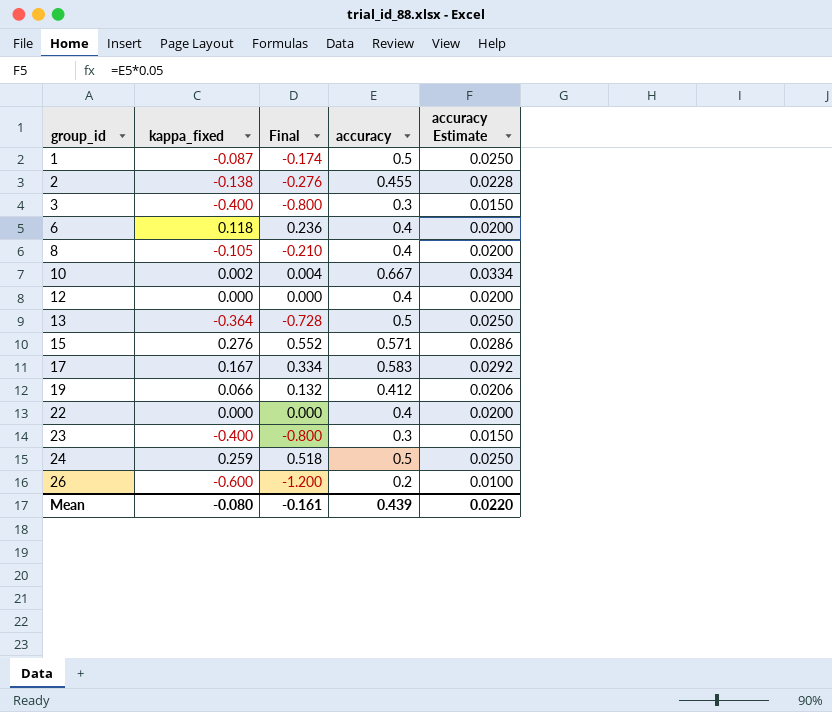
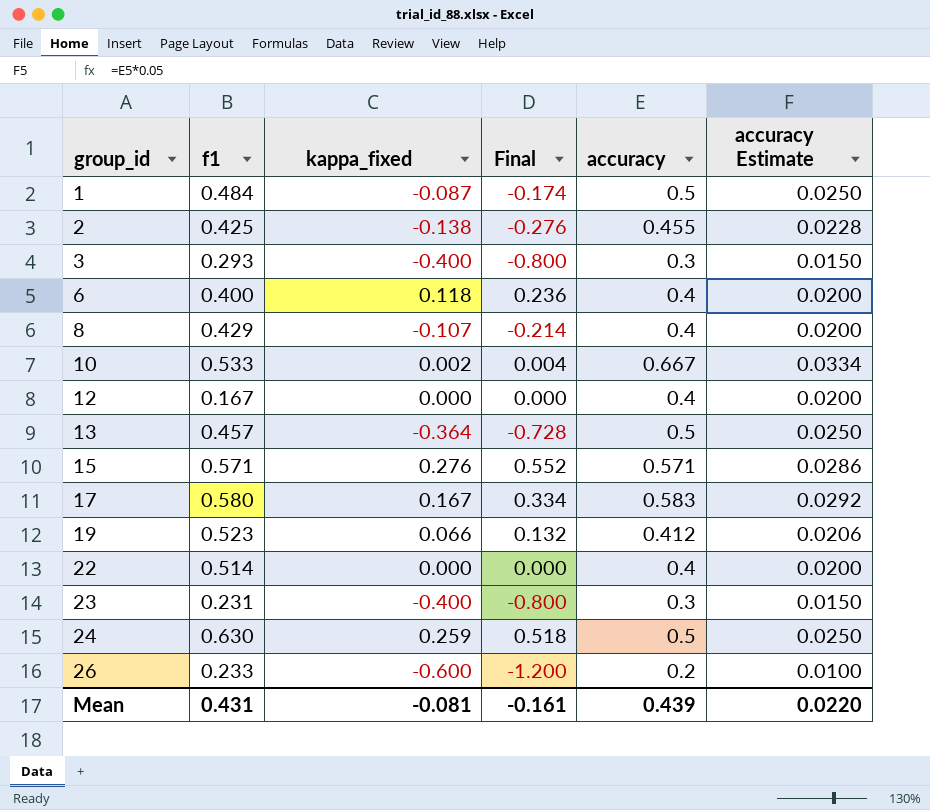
column f1 | position: none -> 2
8 | kappa_fixed: -0.105 -> -0.107
8 | Final: -0.210 -> -0.214
Mean | kappa_fixed: -0.080 -> -0.081

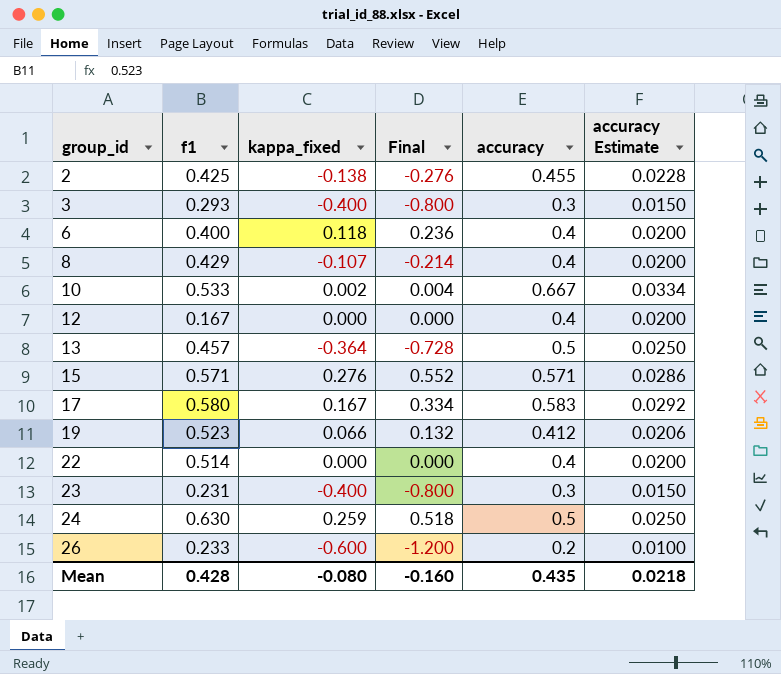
row 1: 0.484 | -0.087 | -0.174 | 0.5 | 0.0250 -> none
Mean | f1: 0.431 -> 0.428
Mean | kappa_fixed: -0.081 -> -0.080
Mean | Final: -0.161 -> -0.160
Mean | accuracy: 0.439 -> 0.435
Mean | accuracy Estimate: 0.0220 -> 0.0218

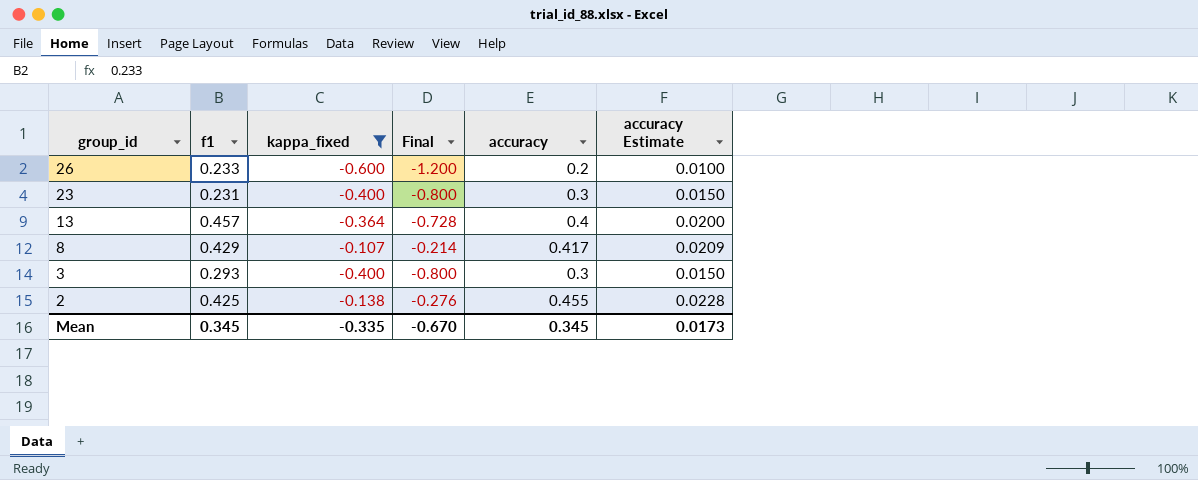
filter: none -> kappa_fixed <= -0.107
row order: group_id ascending -> group_id descending
13 | accuracy: 0.5 -> 0.4
13 | accuracy Estimate: 0.0250 -> 0.0200
8 | accuracy: 0.4 -> 0.417
8 | accuracy Estimate: 0.0200 -> 0.0209
Mean | f1: 0.428 -> 0.345
Mean | kappa_fixed: -0.080 -> -0.335
Mean | Final: -0.160 -> -0.670
Mean | accuracy: 0.435 -> 0.345
Mean | accuracy Estimate: 0.0218 -> 0.0173

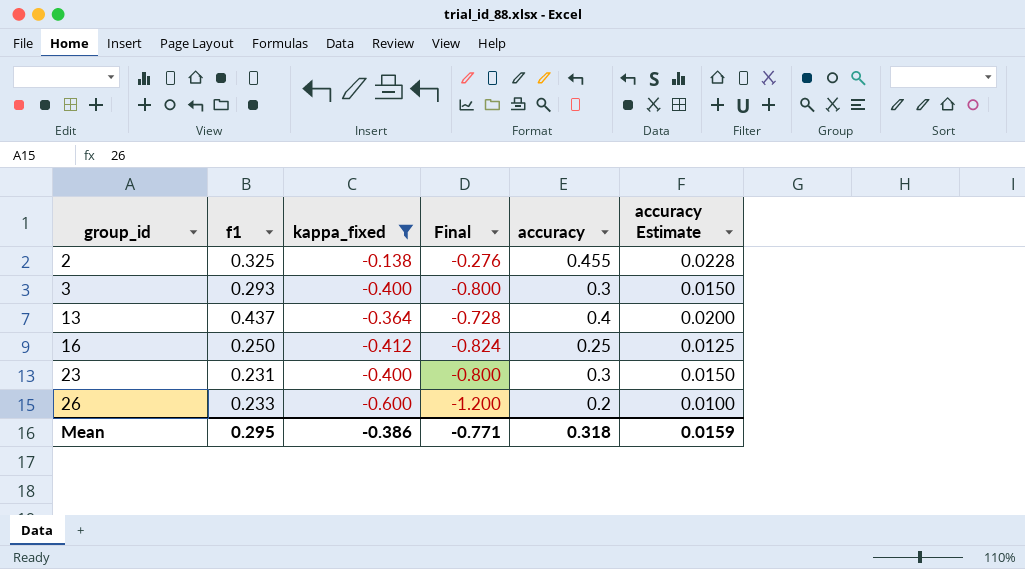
row order: group_id descending -> group_id ascending
row 8: 0.429 | -0.107 | -0.214 | 0.417 | 0.0209 -> none
2 | f1: 0.425 -> 0.325
13 | f1: 0.457 -> 0.437
row 16: none -> 0.250 | -0.412 | -0.824 | 0.25 | 0.0125
Mean | f1: 0.345 -> 0.295
Mean | kappa_fixed: -0.335 -> -0.386
Mean | Final: -0.670 -> -0.771
Mean | accuracy: 0.345 -> 0.318
Mean | accuracy Estimate: 0.0173 -> 0.0159

